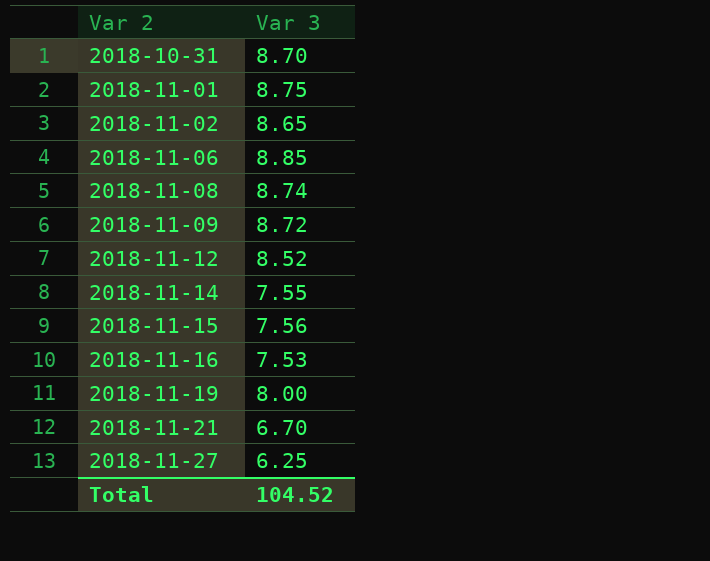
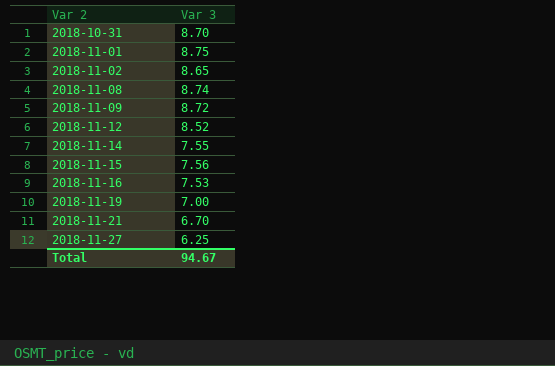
row 2018-11-06: 8.85 -> none
2018-11-19 | Var 3: 8.00 -> 7.00
Total | Var 3: 104.52 -> 94.67

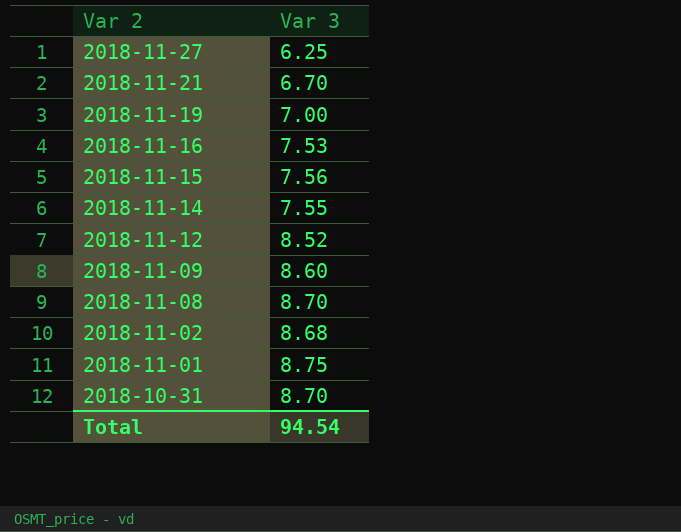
row order: Var 2 ascending -> Var 2 descending
2018-11-09 | Var 3: 8.72 -> 8.60
2018-11-08 | Var 3: 8.74 -> 8.70
2018-11-02 | Var 3: 8.65 -> 8.68
Total | Var 3: 94.67 -> 94.54

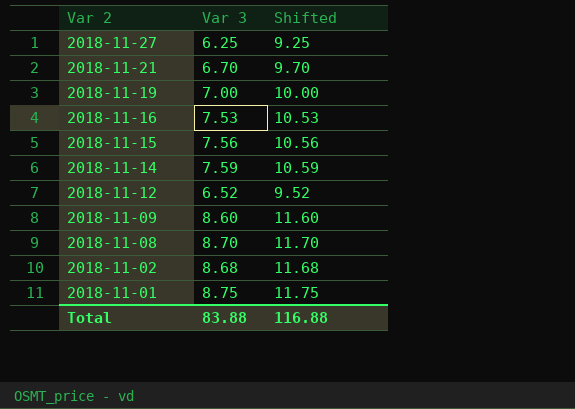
column Shifted | formula: none -> [Var 3] + 3
row 2018-10-31: 8.70 -> none
2018-11-14 | Var 3: 7.55 -> 7.59
2018-11-12 | Var 3: 8.52 -> 6.52
Total | Var 3: 94.54 -> 83.88

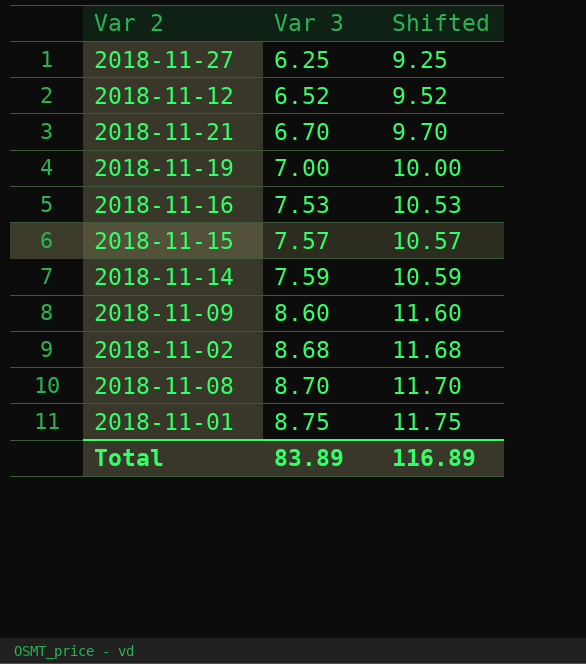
row order: Var 2 descending -> Var 3 ascending
2018-11-15 | Var 3: 7.56 -> 7.57
2018-11-15 | Shifted: 10.56 -> 10.57
Total | Var 3: 83.88 -> 83.89
Total | Shifted: 116.88 -> 116.89

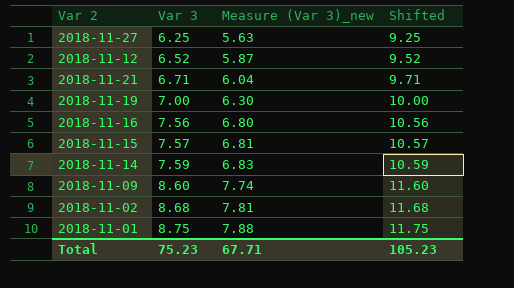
column Measure (Var 3)_new | formula: none -> [Var 3] * 0.9
row 2018-11-08: 8.70 | 11.70 -> none
2018-11-21 | Var 3: 6.70 -> 6.71
2018-11-21 | Shifted: 9.70 -> 9.71
2018-11-16 | Var 3: 7.53 -> 7.56
2018-11-16 | Shifted: 10.53 -> 10.56
Total | Var 3: 83.89 -> 75.23
Total | Shifted: 116.89 -> 105.23

